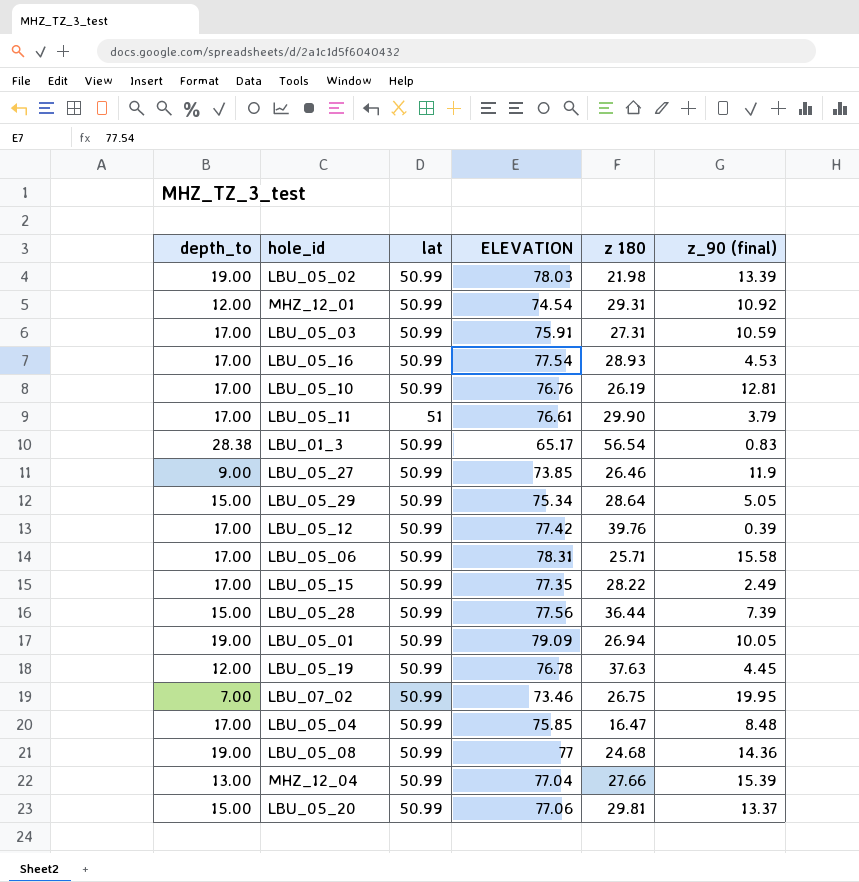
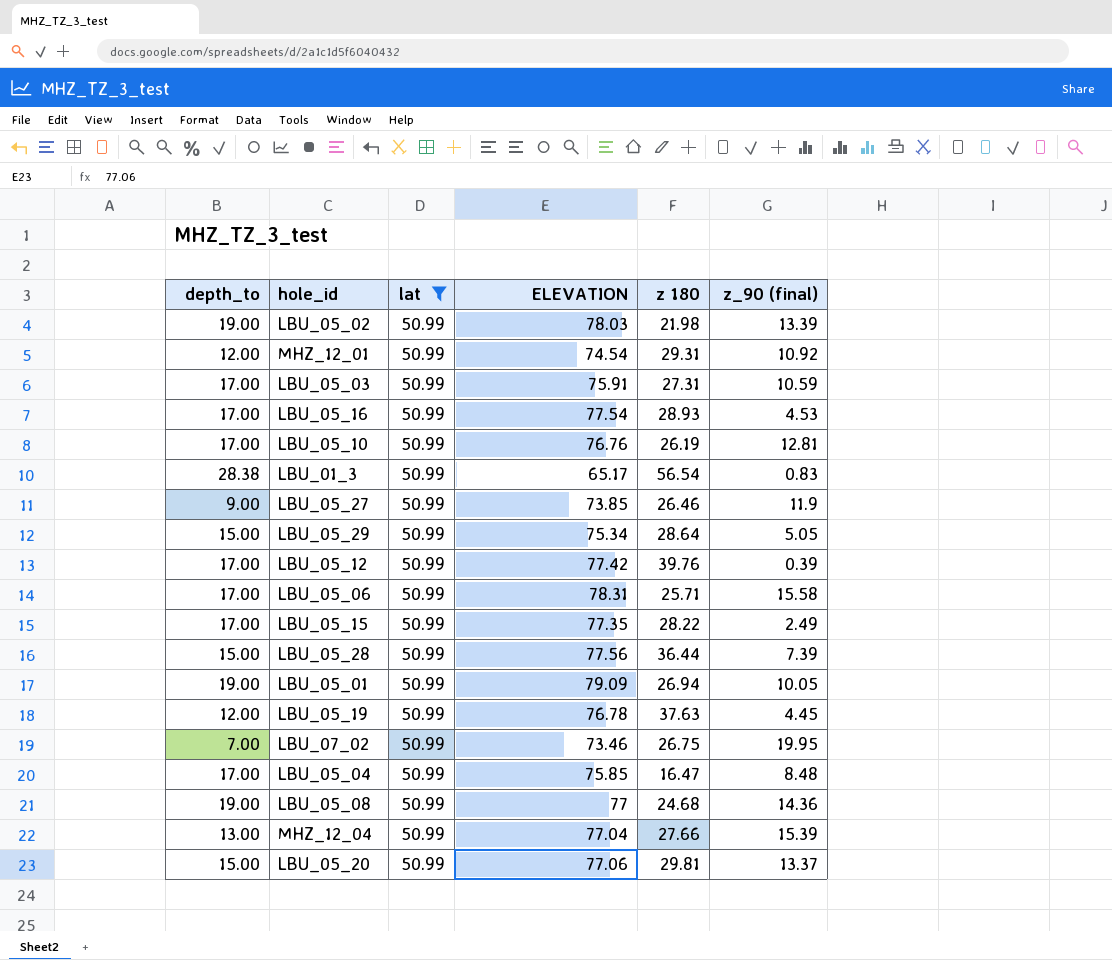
filter: none -> lat = 50.99

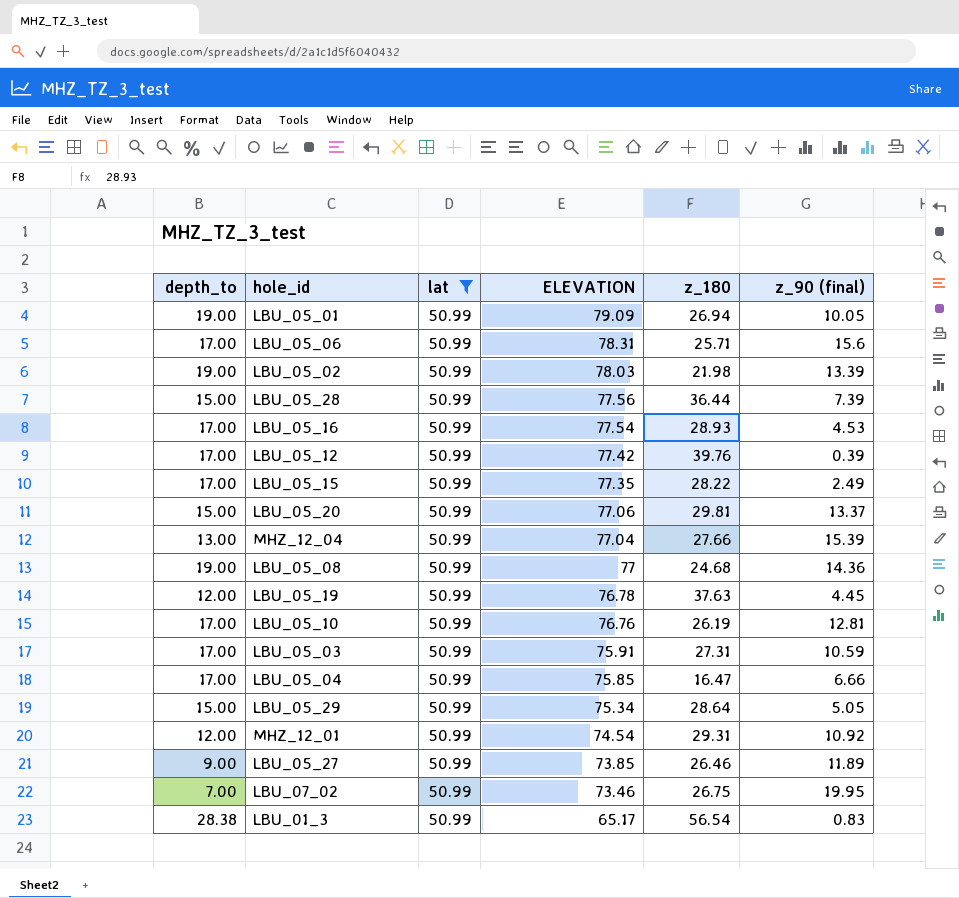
row order: none -> ELEVATION descending
column name: z 180 -> z_180
LBU_05_06 | z_90 (final): 15.58 -> 15.6
LBU_05_04 | z_90 (final): 8.48 -> 6.66
LBU_05_27 | z_90 (final): 11.9 -> 11.89

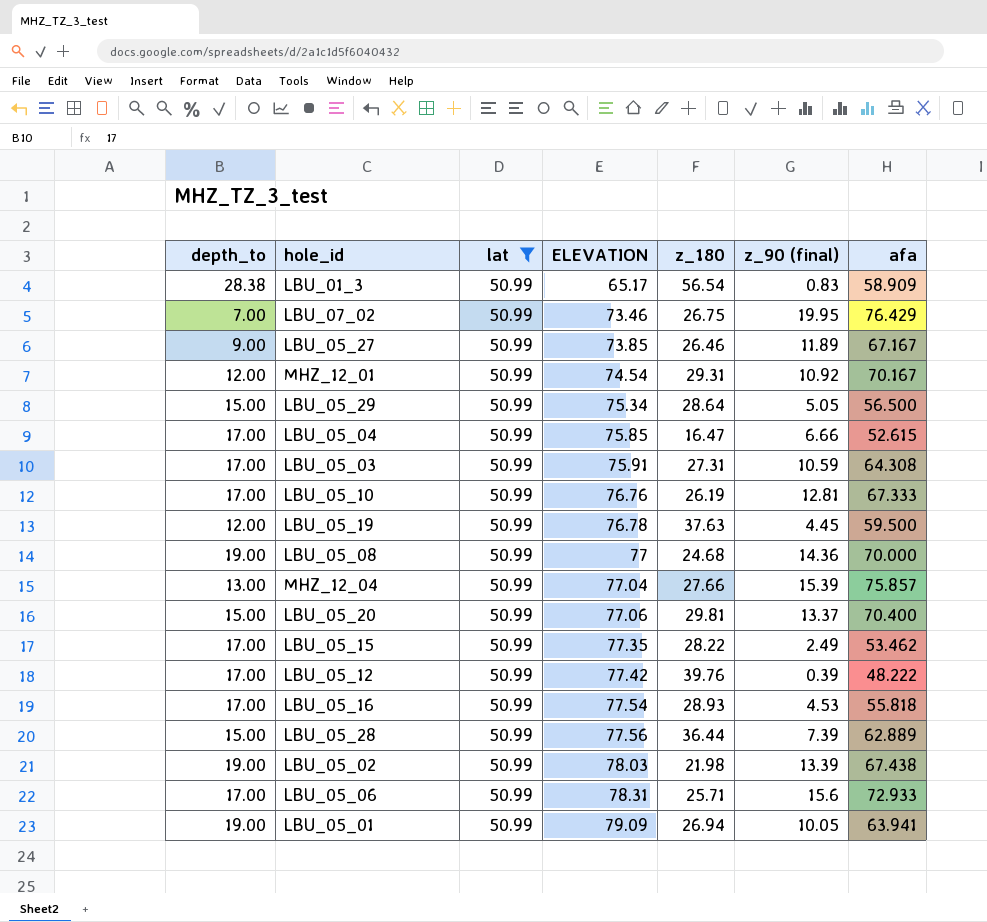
row order: ELEVATION descending -> ELEVATION ascending
column afa | position: none -> 7

